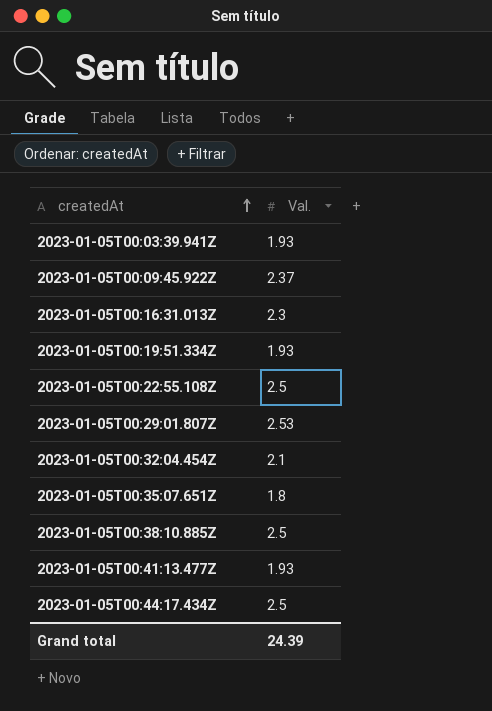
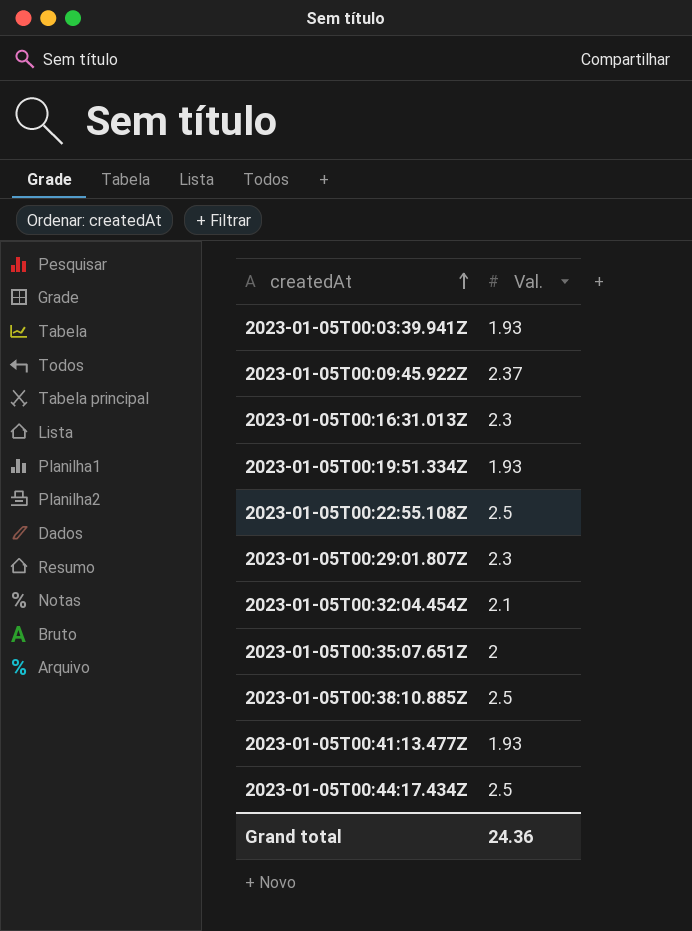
2023-01-05T00:29:01.807Z | Val.: 2.53 -> 2.3
2023-01-05T00:35:07.651Z | Val.: 1.8 -> 2
Grand total | Val.: 24.39 -> 24.36

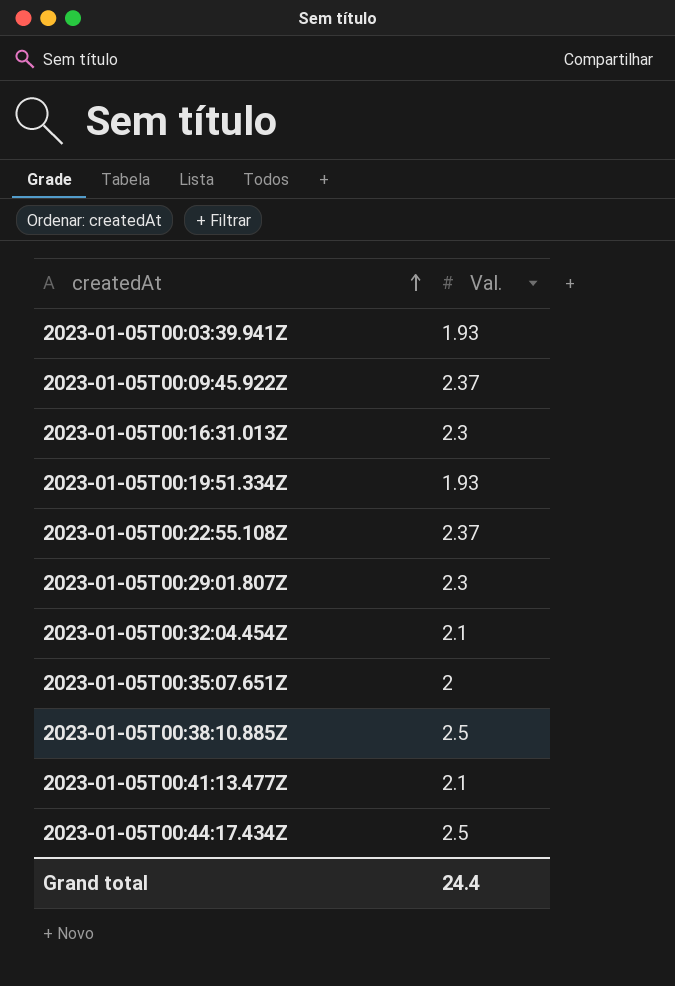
2023-01-05T00:22:55.108Z | Val.: 2.5 -> 2.37
2023-01-05T00:41:13.477Z | Val.: 1.93 -> 2.1
Grand total | Val.: 24.36 -> 24.4

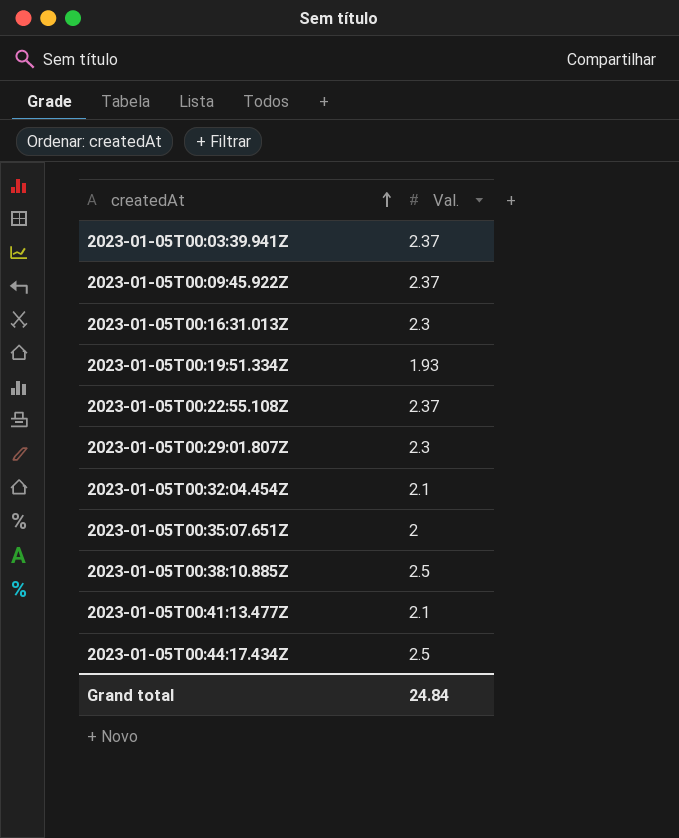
2023-01-05T00:03:39.941Z | Val.: 1.93 -> 2.37
Grand total | Val.: 24.4 -> 24.84

